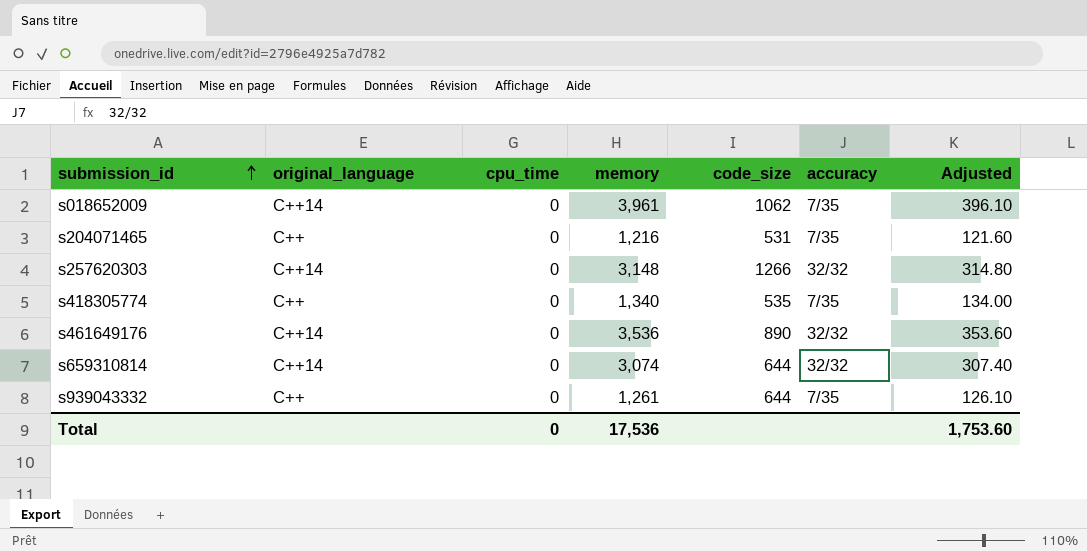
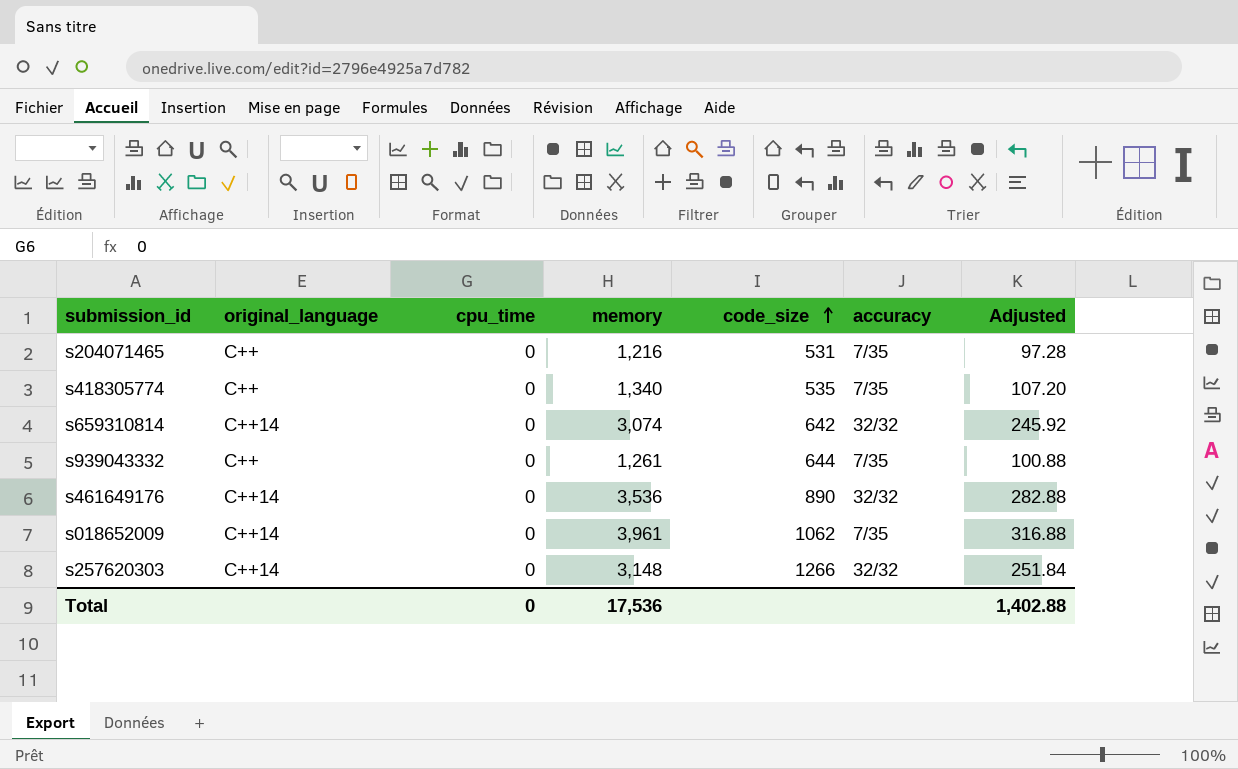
row order: submission_id ascending -> code_size ascending
column Adjusted | formula: [memory] * 0.1 -> [memory] * 0.08
s659310814 | code_size: 644 -> 642
Total | Adjusted: 1,753.60 -> 1,402.88

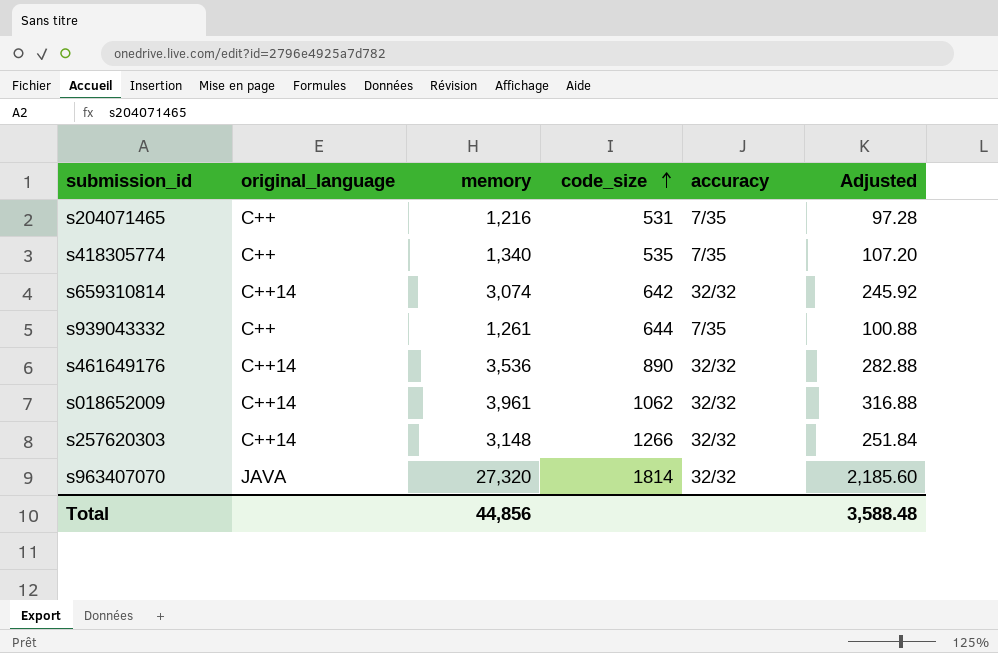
column cpu_time | position: 3 -> none
s018652009 | accuracy: 7/35 -> 32/32
row s963407070: none -> JAVA | 27,320 | 1814 | 32/32 | 2,185.60
Total | memory: 17,536 -> 44,856
Total | Adjusted: 1,402.88 -> 3,588.48

